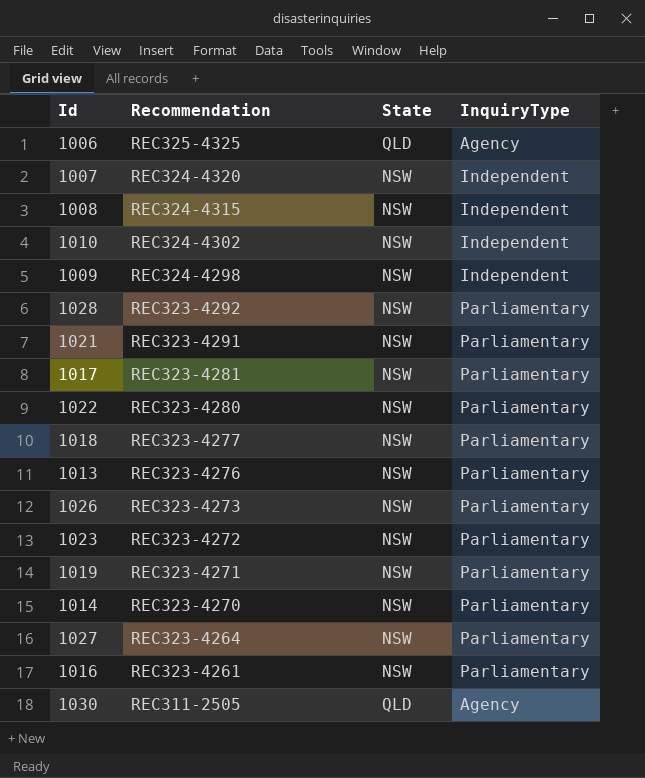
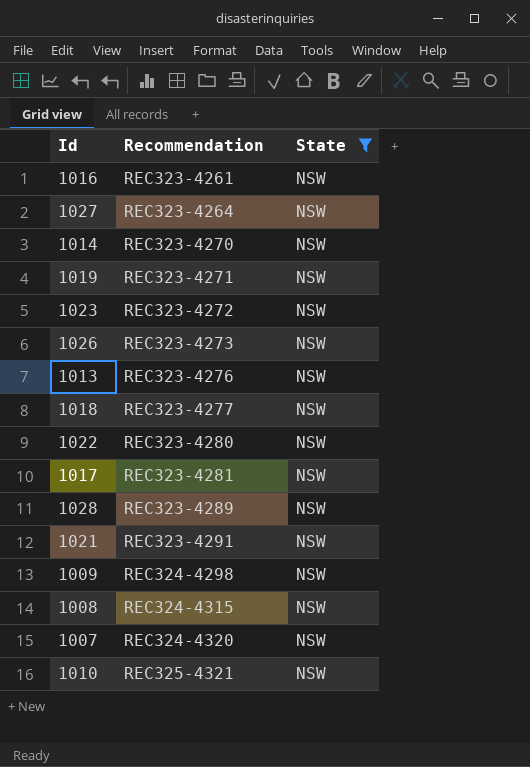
filter: none -> State = NSW
row order: Recommendation descending -> Recommendation ascending
column InquiryType | position: 4 -> none
1028 | Recommendation: REC323-4292 -> REC323-4289
1010 | Recommendation: REC324-4302 -> REC325-4321

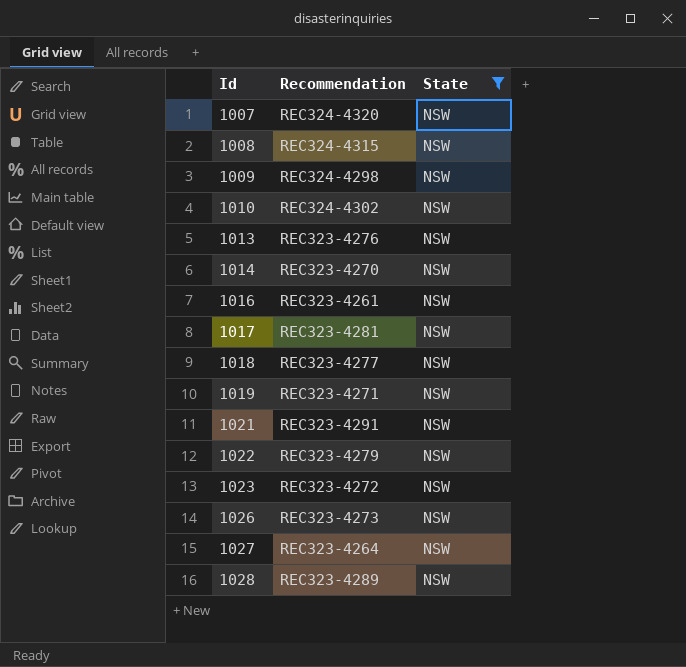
row order: Recommendation ascending -> Id ascending
1010 | Recommendation: REC325-4321 -> REC324-4302
1022 | Recommendation: REC323-4280 -> REC323-4279

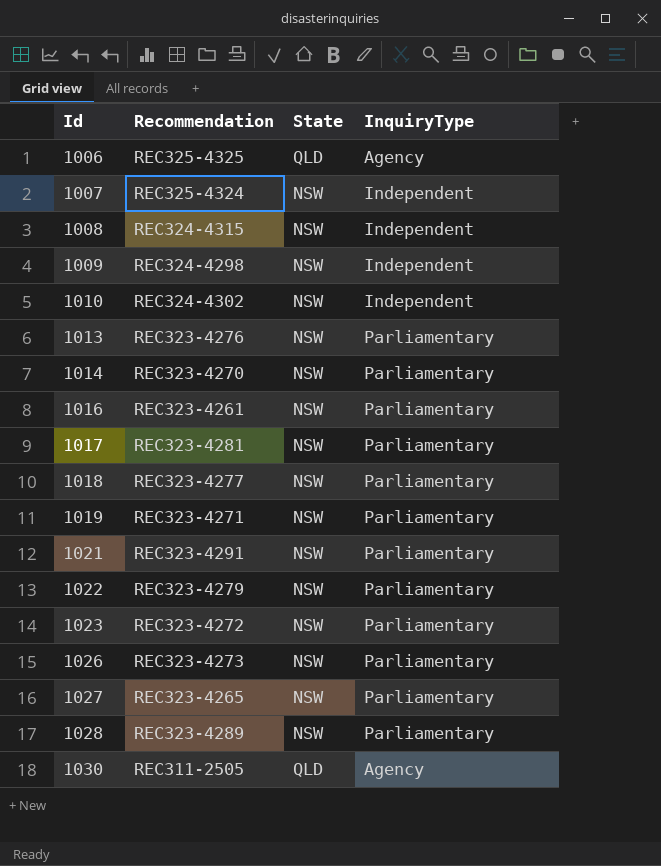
filter: State = NSW -> none
column InquiryType | position: none -> 4
1007 | Recommendation: REC324-4320 -> REC325-4324
1027 | Recommendation: REC323-4264 -> REC323-4265

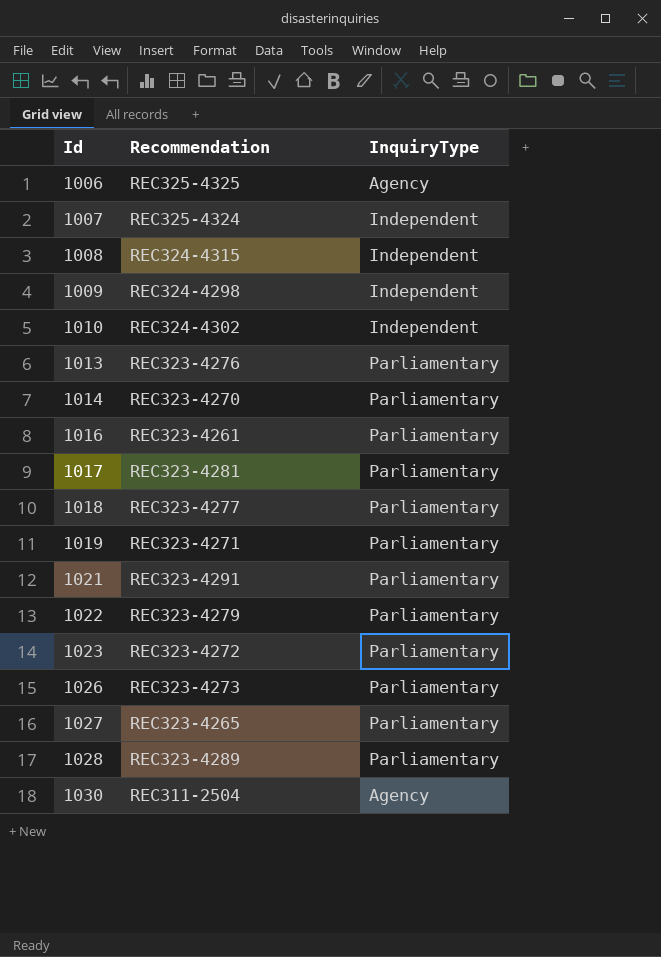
column State | position: 3 -> none
1030 | Recommendation: REC311-2505 -> REC311-2504

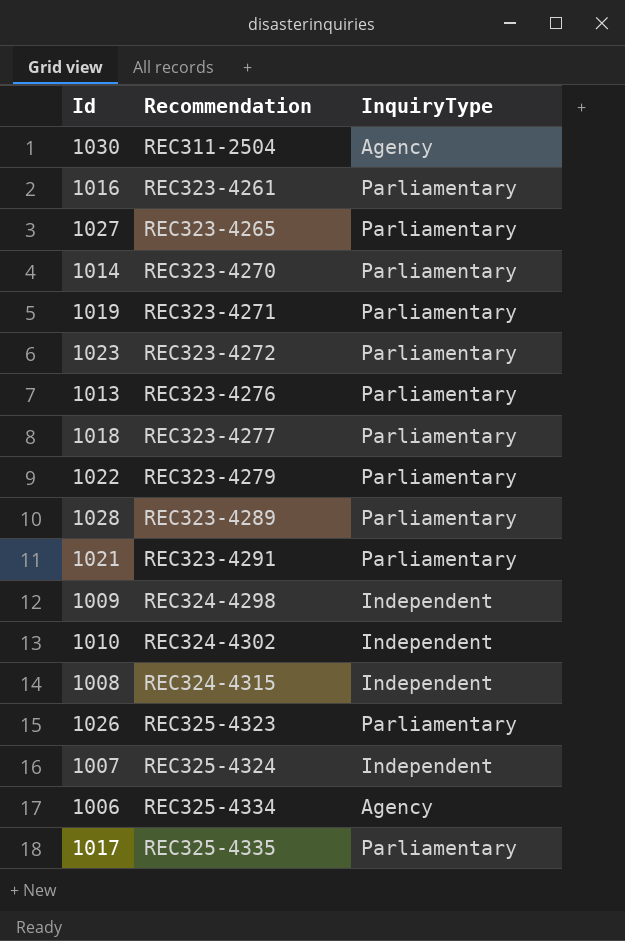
row order: Id ascending -> Recommendation ascending
1026 | Recommendation: REC323-4273 -> REC325-4323
1006 | Recommendation: REC325-4325 -> REC325-4334
1017 | Recommendation: REC323-4281 -> REC325-4335

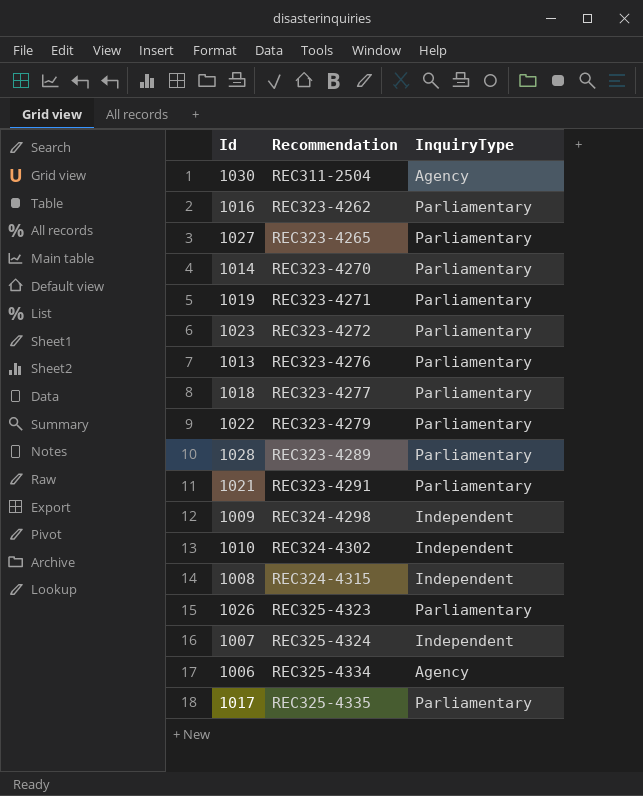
1016 | Recommendation: REC323-4261 -> REC323-4262

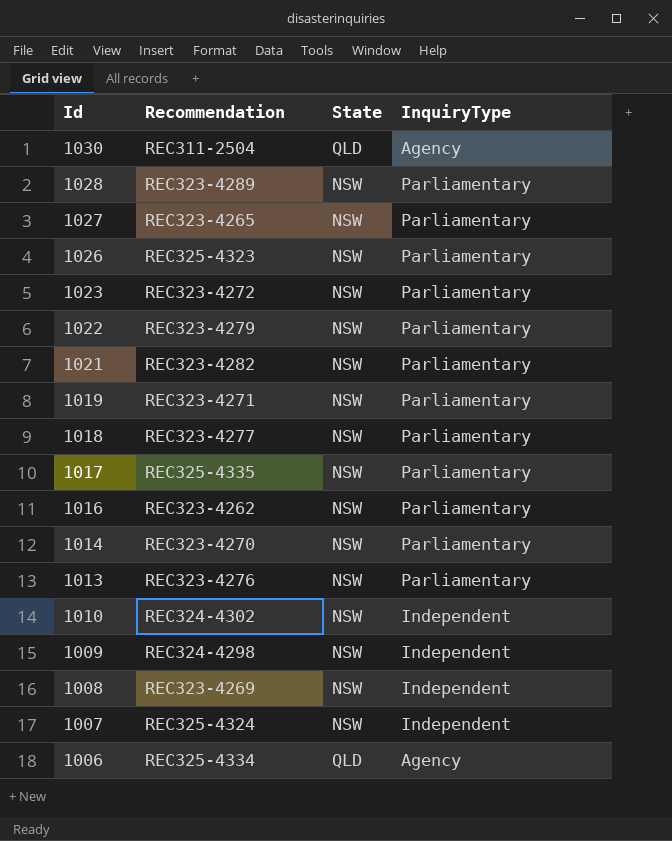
row order: Recommendation ascending -> Id descending
column State | position: none -> 3
1021 | Recommendation: REC323-4291 -> REC323-4282
1008 | Recommendation: REC324-4315 -> REC323-4269

